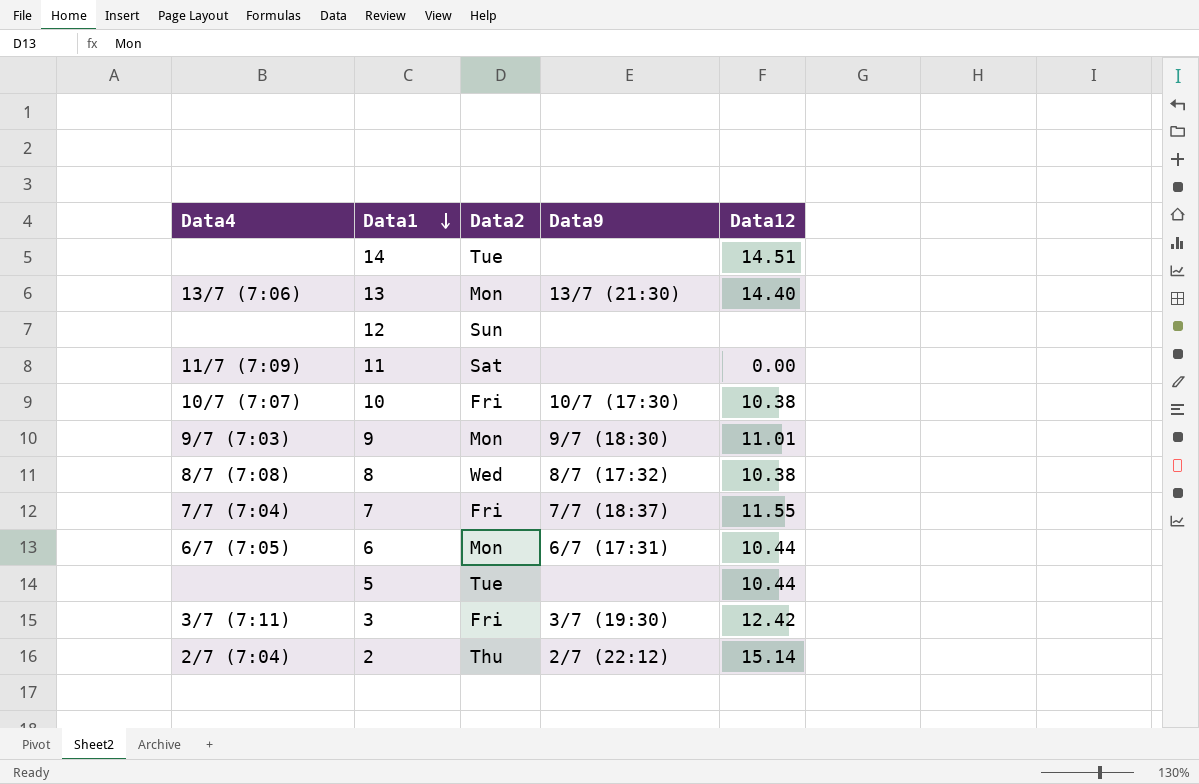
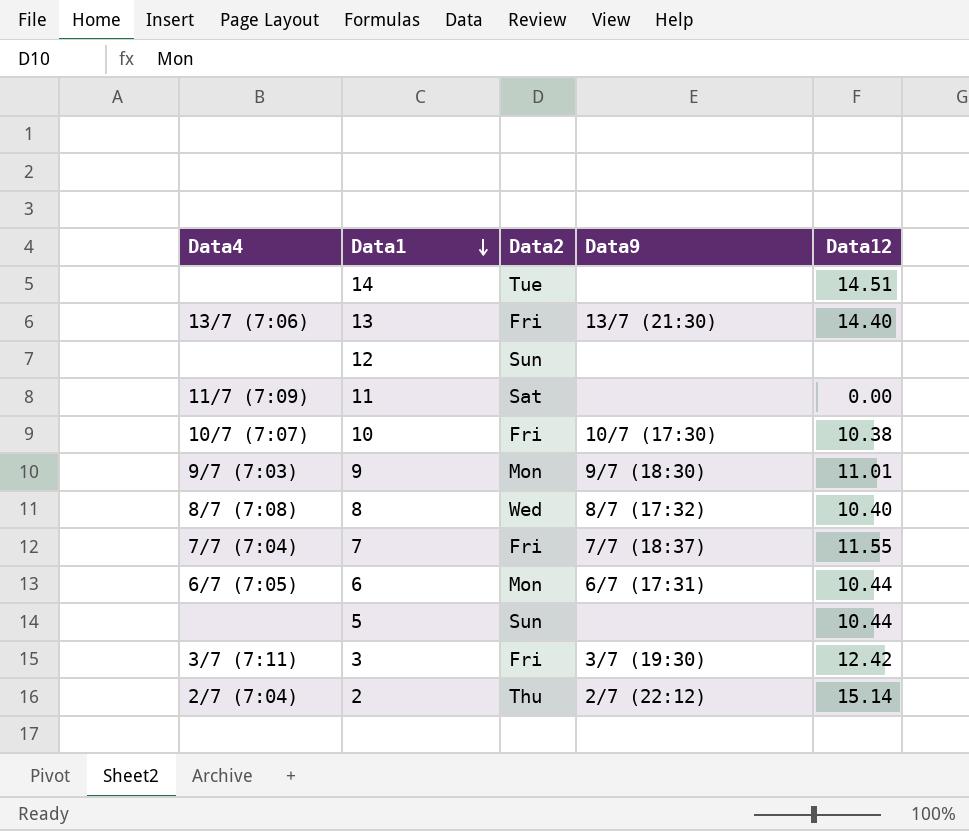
13 | Data2: Mon -> Fri
8 | Data12: 10.38 -> 10.40
5 | Data2: Tue -> Sun

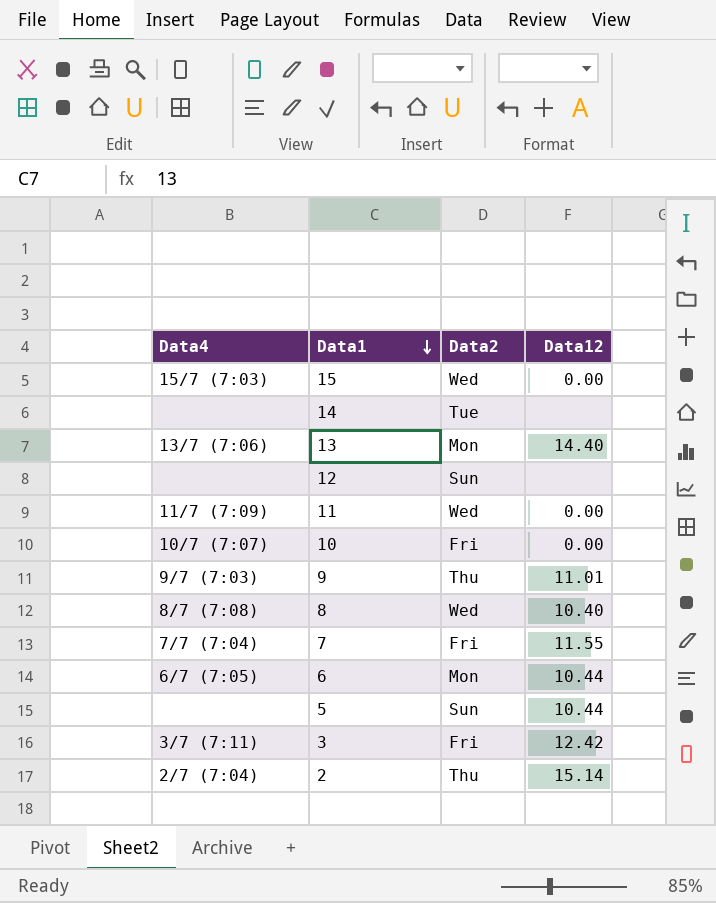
column Data9 | position: 4 -> none
row 15: none -> 15/7 (7:03) | Wed | 0.00
14 | Data12: 14.51 -> none
13 | Data2: Fri -> Mon
11 | Data2: Sat -> Wed
10 | Data12: 10.38 -> 0.00
9 | Data2: Mon -> Thu

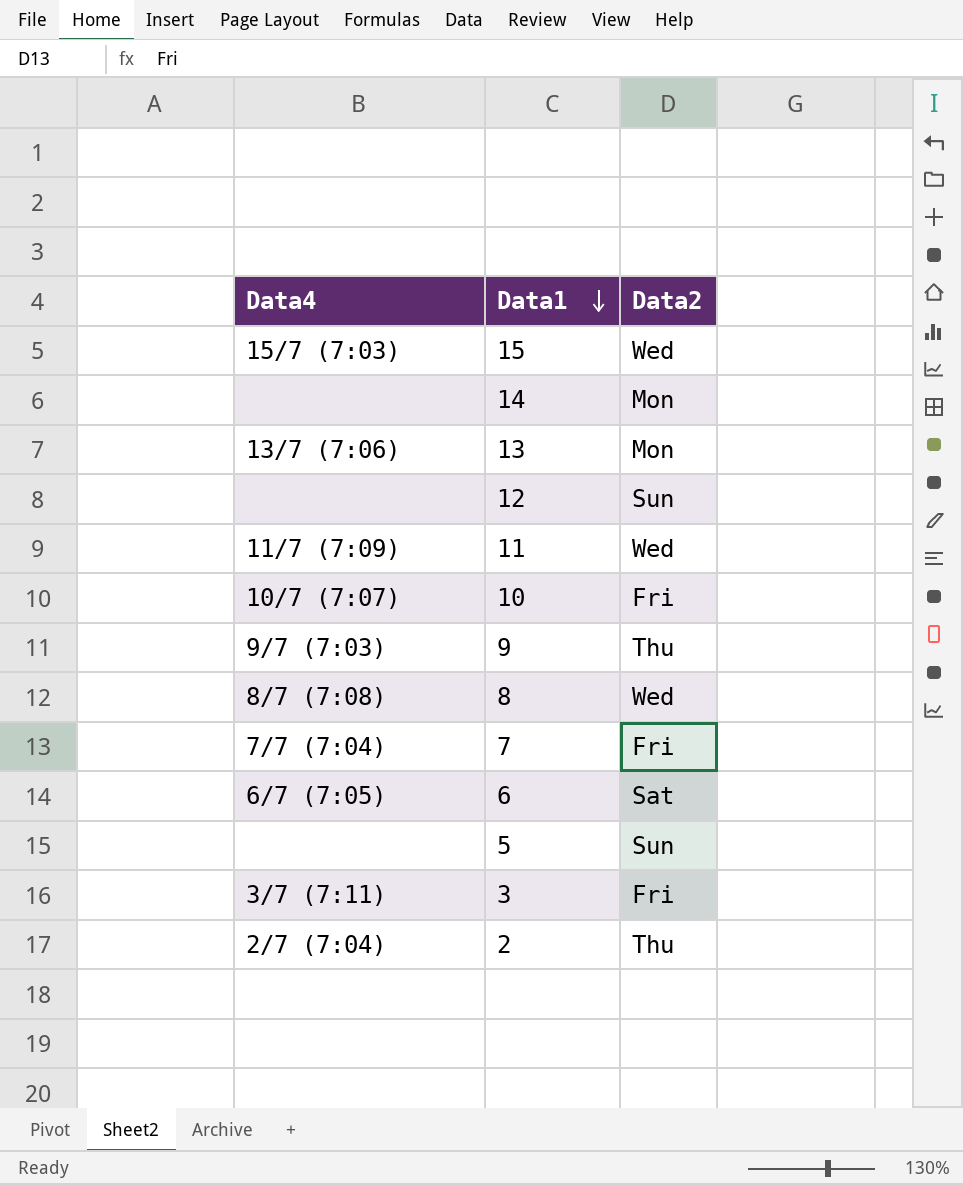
column Data12 | position: 4 -> none
14 | Data2: Tue -> Mon
6 | Data2: Mon -> Sat

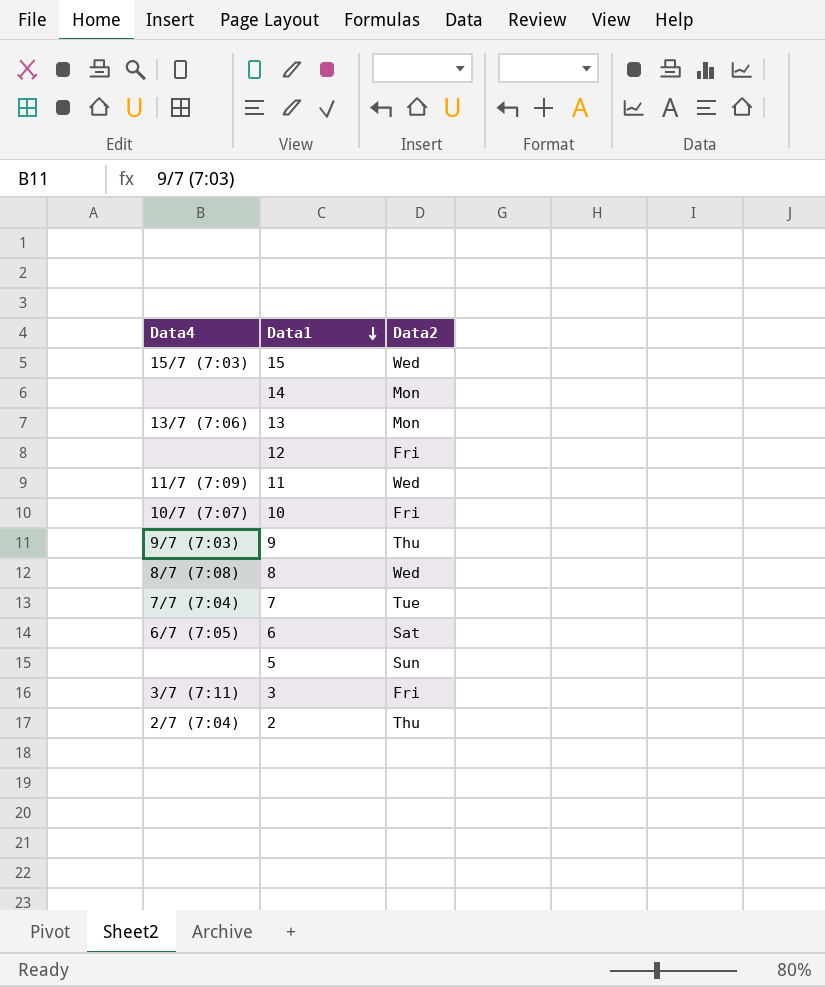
12 | Data2: Sun -> Fri
7 | Data2: Fri -> Tue

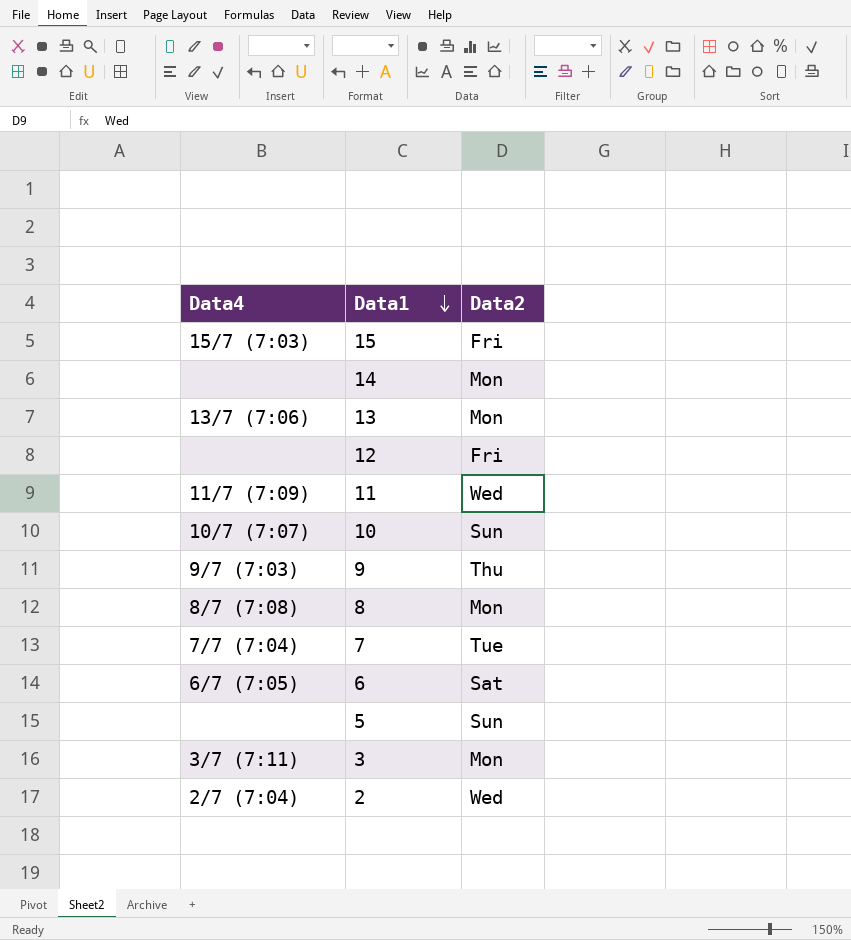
15 | Data2: Wed -> Fri
10 | Data2: Fri -> Sun
8 | Data2: Wed -> Mon
3 | Data2: Fri -> Mon
2 | Data2: Thu -> Wed

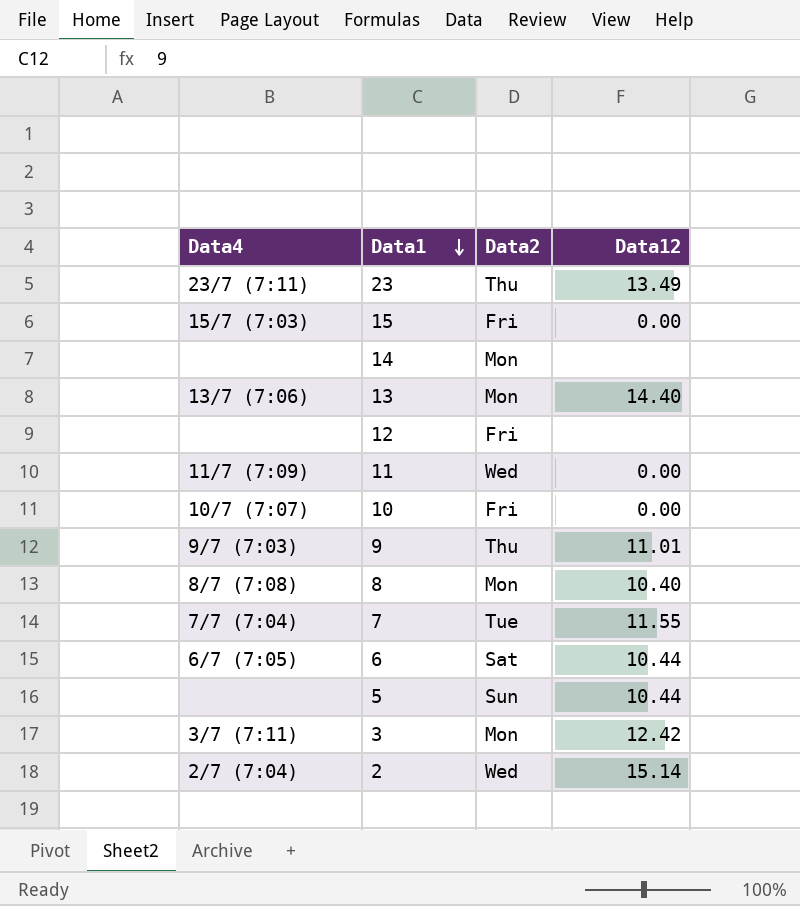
column Data12 | position: none -> 4
row 23: none -> 23/7 (7:11) | Thu | 13.49
10 | Data2: Sun -> Fri

